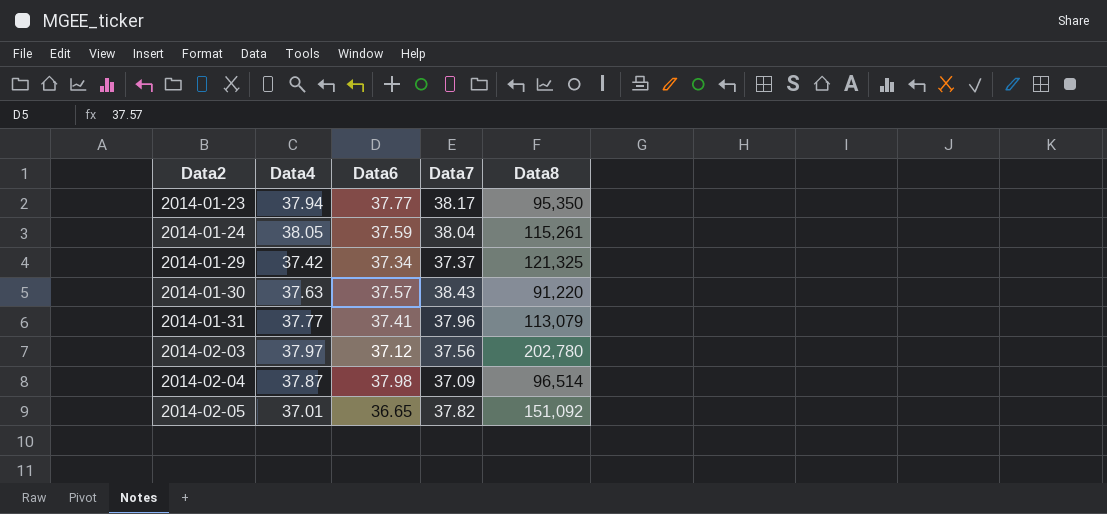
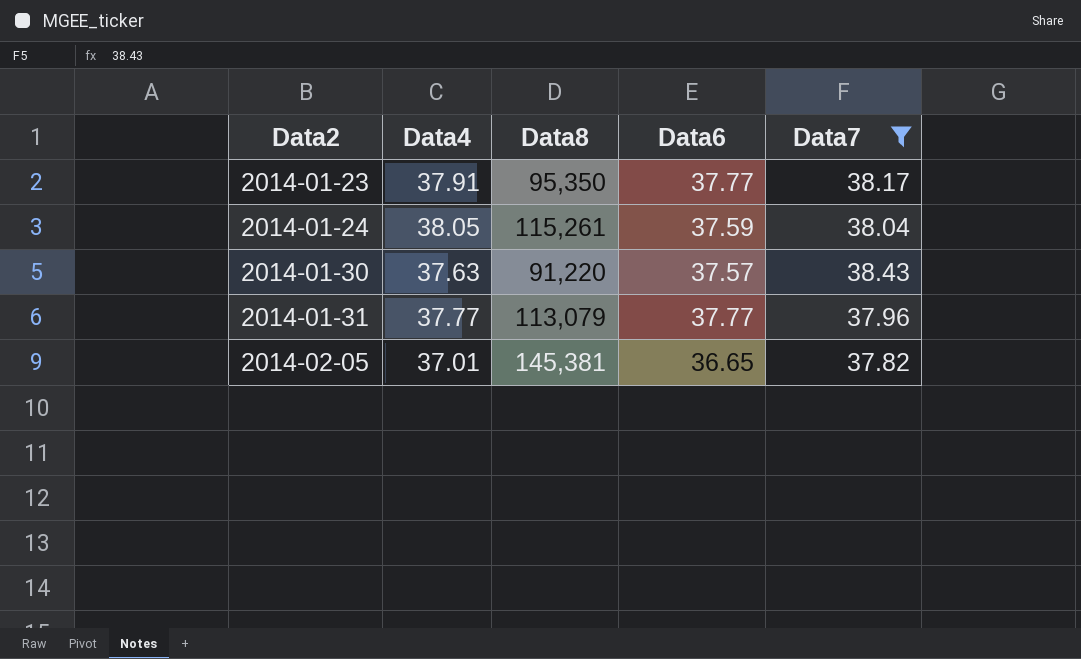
filter: none -> Data7 >= 37.82
column Data8 | position: 5 -> 3
2014-01-23 | Data4: 37.94 -> 37.91
2014-01-31 | Data6: 37.41 -> 37.77
2014-02-05 | Data8: 151,092 -> 145,381

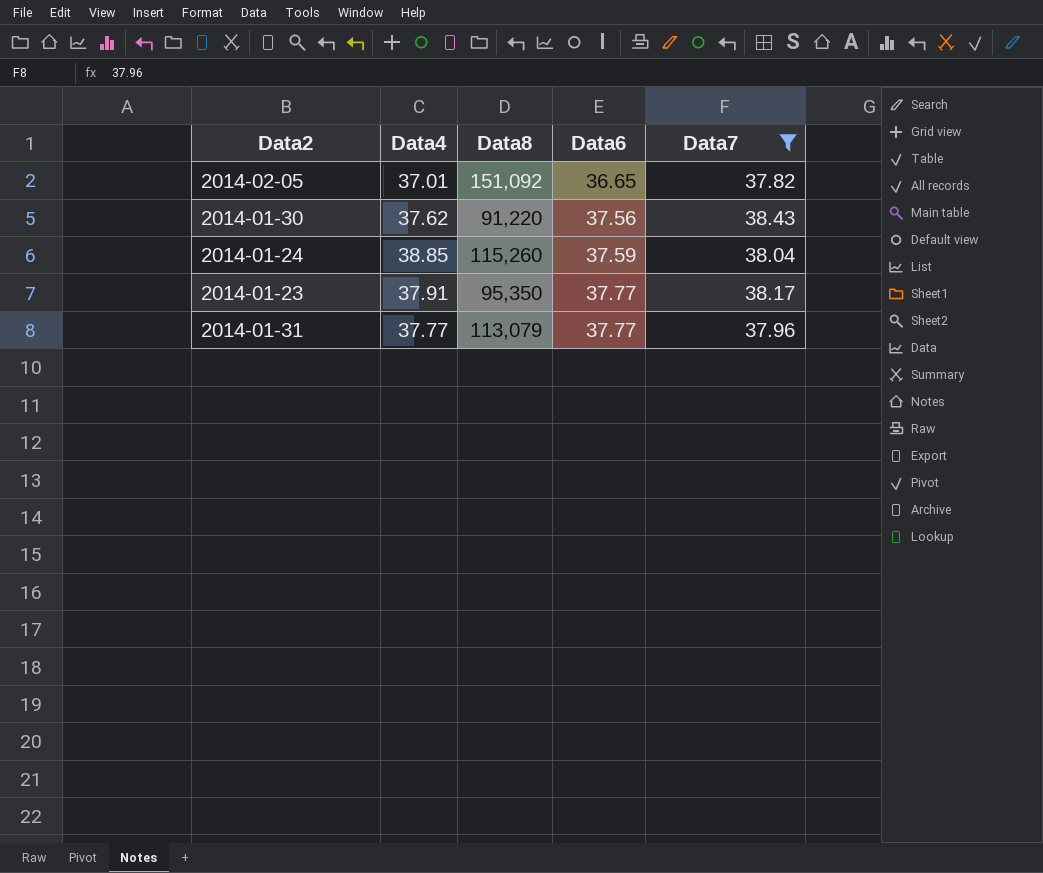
row order: Data2 ascending -> Data6 ascending
2014-02-05 | Data8: 145,381 -> 151,092
2014-01-30 | Data4: 37.63 -> 37.62
2014-01-30 | Data6: 37.57 -> 37.56
2014-01-24 | Data4: 38.05 -> 38.85
2014-01-24 | Data8: 115,261 -> 115,260

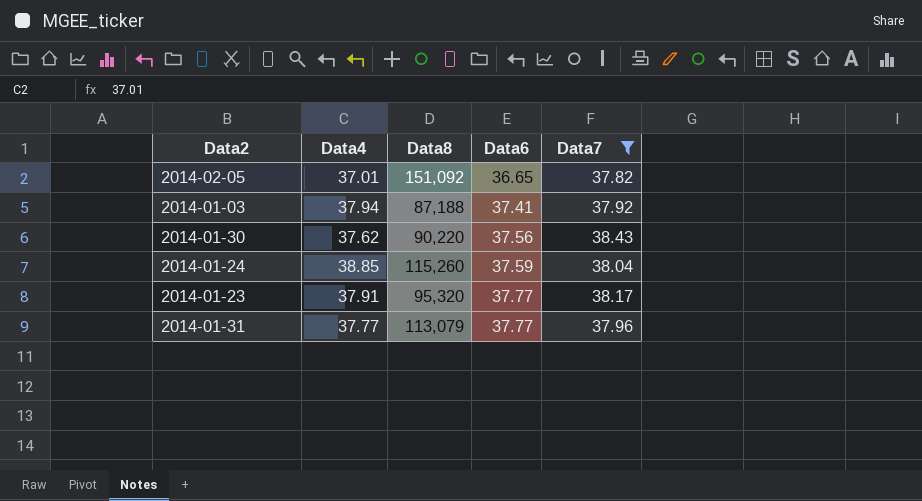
row 2014-01-03: none -> 37.94 | 87,188 | 37.41 | 37.92
2014-01-30 | Data8: 91,220 -> 90,220
2014-01-23 | Data8: 95,350 -> 95,320

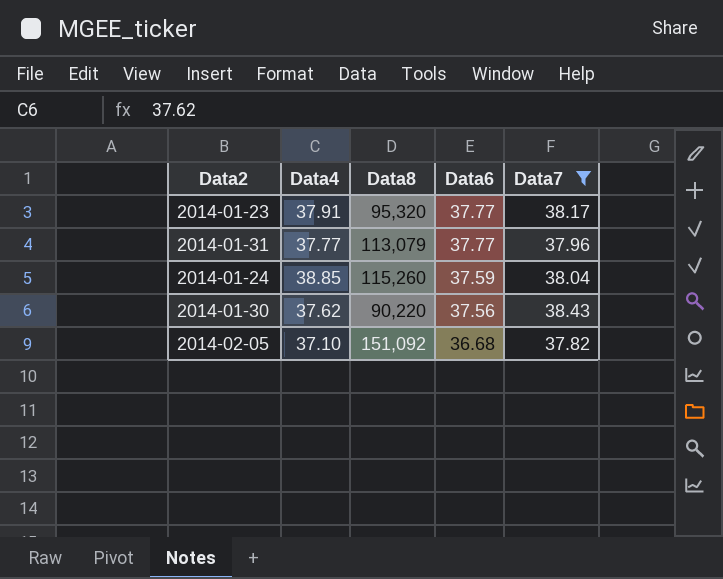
row order: Data6 ascending -> Data6 descending
row 2014-01-03: 37.94 | 87,188 | 37.41 | 37.92 -> none
2014-02-05 | Data4: 37.01 -> 37.10
2014-02-05 | Data6: 36.65 -> 36.68

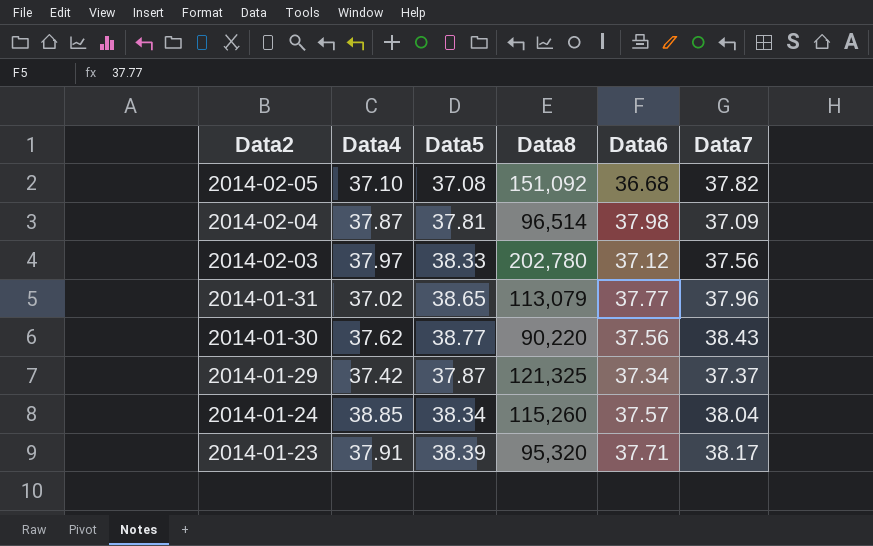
filter: Data7 >= 37.82 -> none
row order: Data6 descending -> Data2 descending
column Data5 | position: none -> 3
2014-01-31 | Data4: 37.77 -> 37.02
2014-01-24 | Data6: 37.59 -> 37.57
2014-01-23 | Data6: 37.77 -> 37.71

